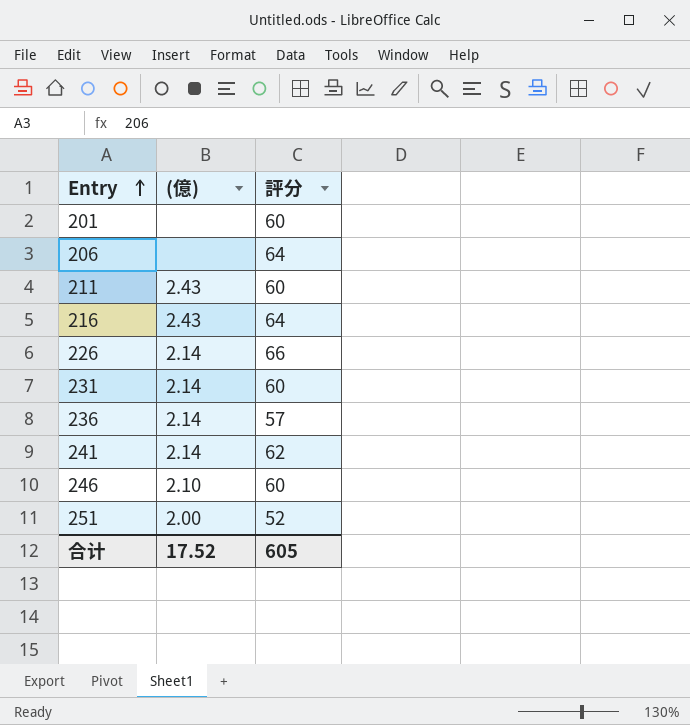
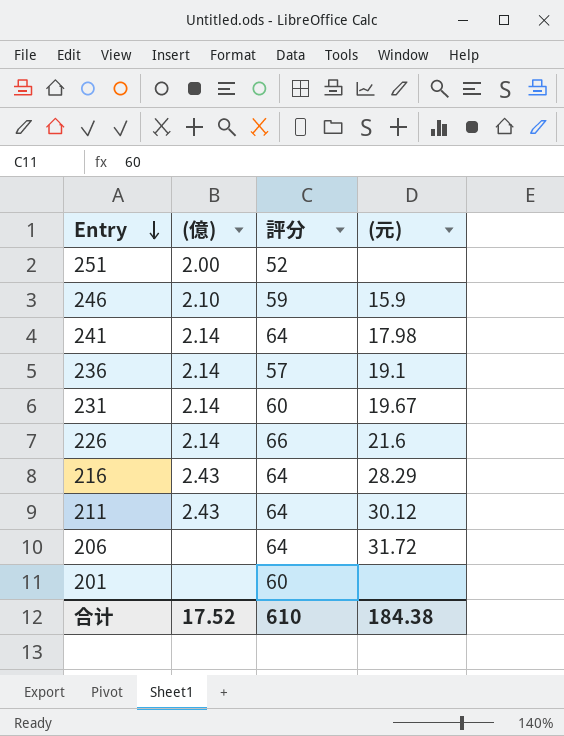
row order: Entry ascending -> Entry descending
column (元) | position: none -> 4
246 | 評分: 60 -> 59
241 | 評分: 62 -> 64
211 | 評分: 60 -> 64
合计 | 評分: 605 -> 610

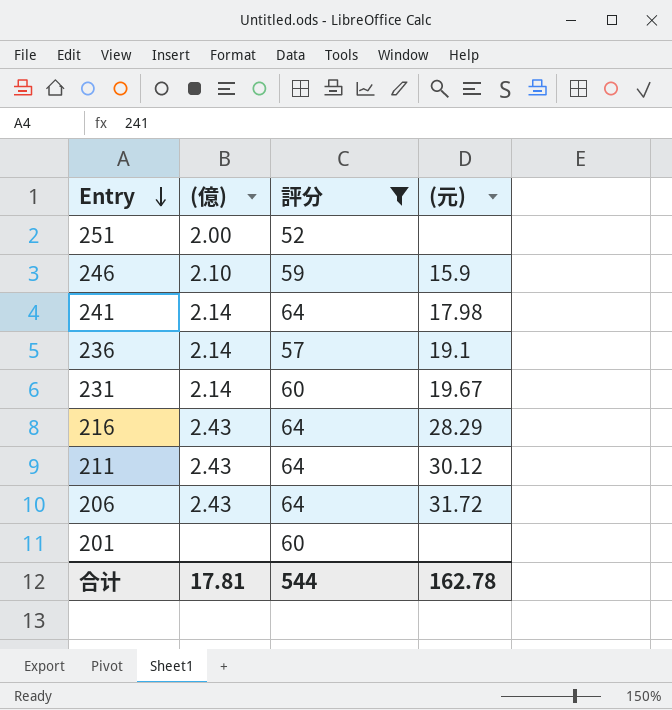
filter: none -> 評分 != 66
206 | (億): none -> 2.43
合计 | (億): 17.52 -> 17.81
合计 | 評分: 610 -> 544
合计 | (元): 184.38 -> 162.78

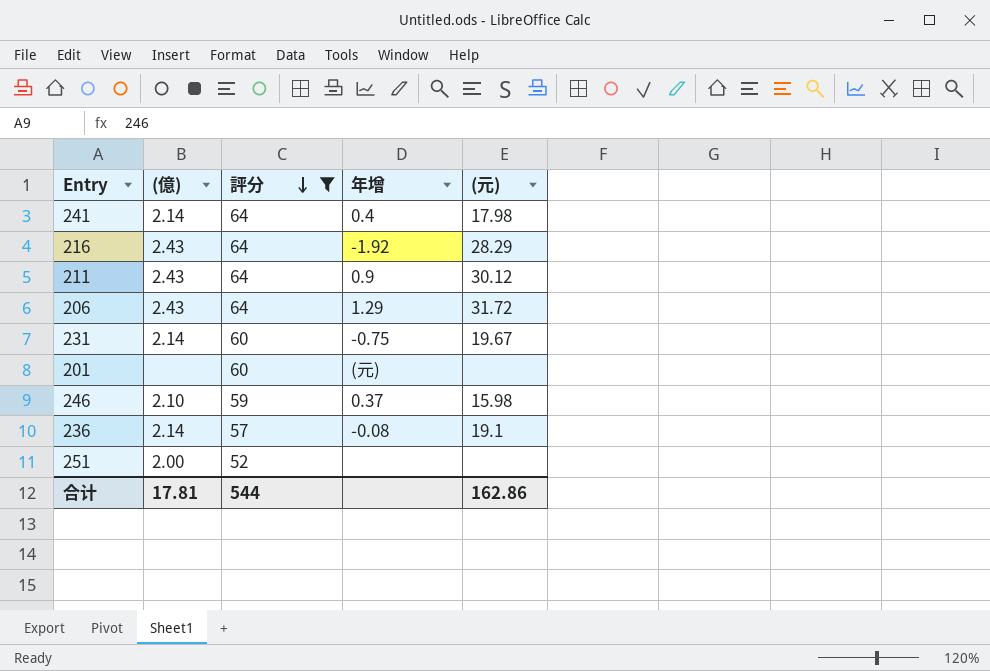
row order: Entry descending -> 評分 descending
column 年增 | position: none -> 4
246 | (元): 15.9 -> 15.98
合计 | (元): 162.78 -> 162.86

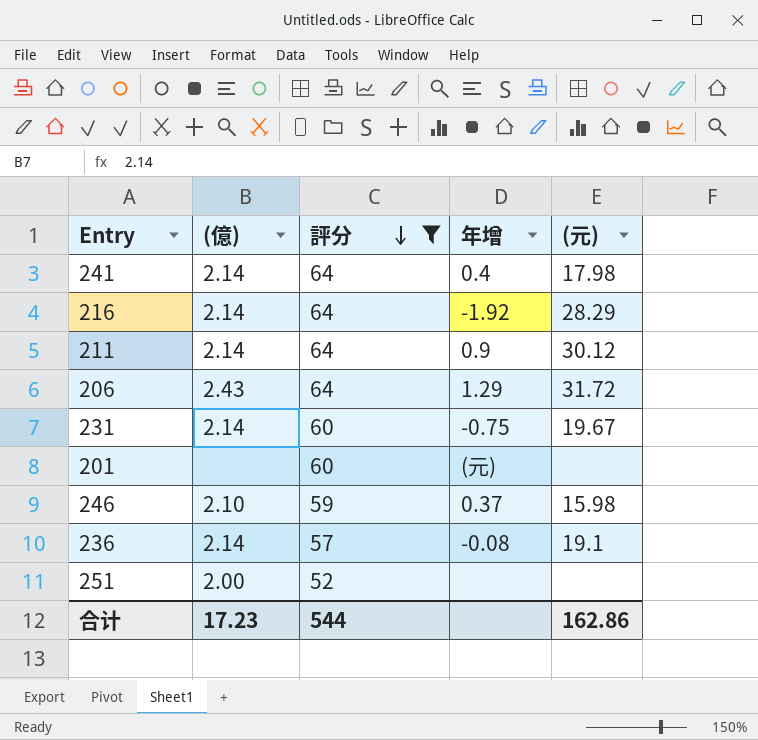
216 | (億): 2.43 -> 2.14
211 | (億): 2.43 -> 2.14
合计 | (億): 17.81 -> 17.23

